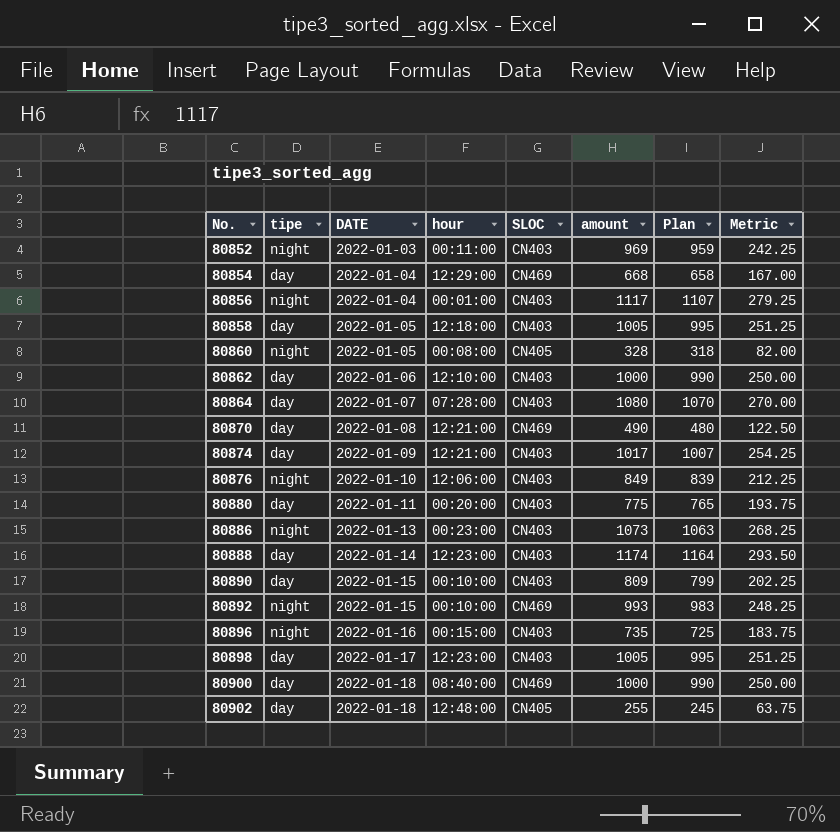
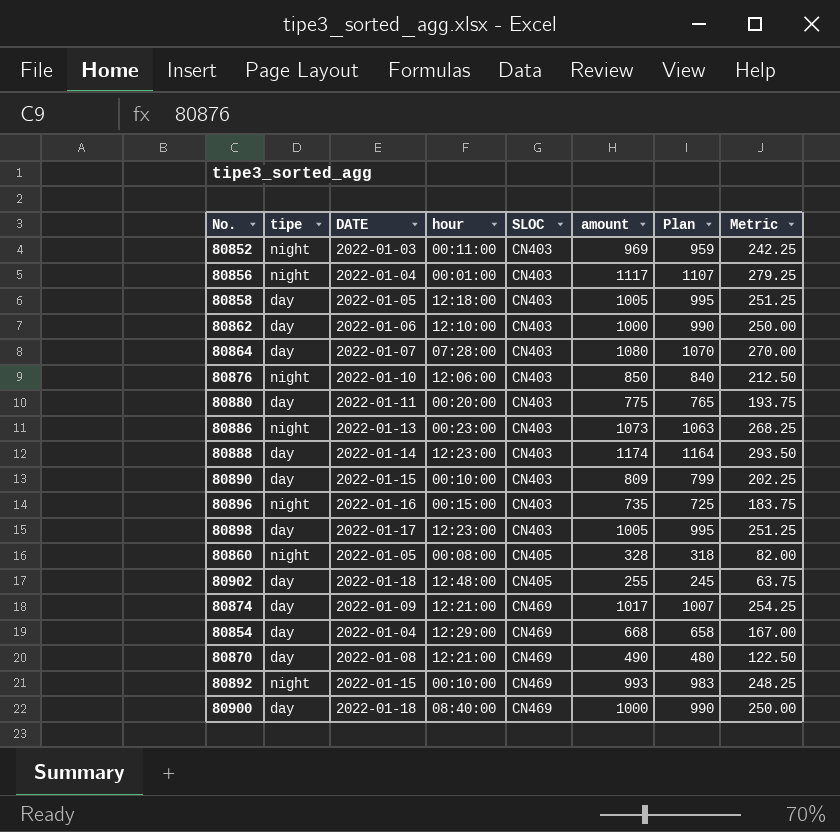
row order: No. ascending -> SLOC ascending
80876 | amount: 849 -> 850
80876 | Plan: 839 -> 840
80876 | Metric: 212.25 -> 212.50
80874 | SLOC: CN403 -> CN469

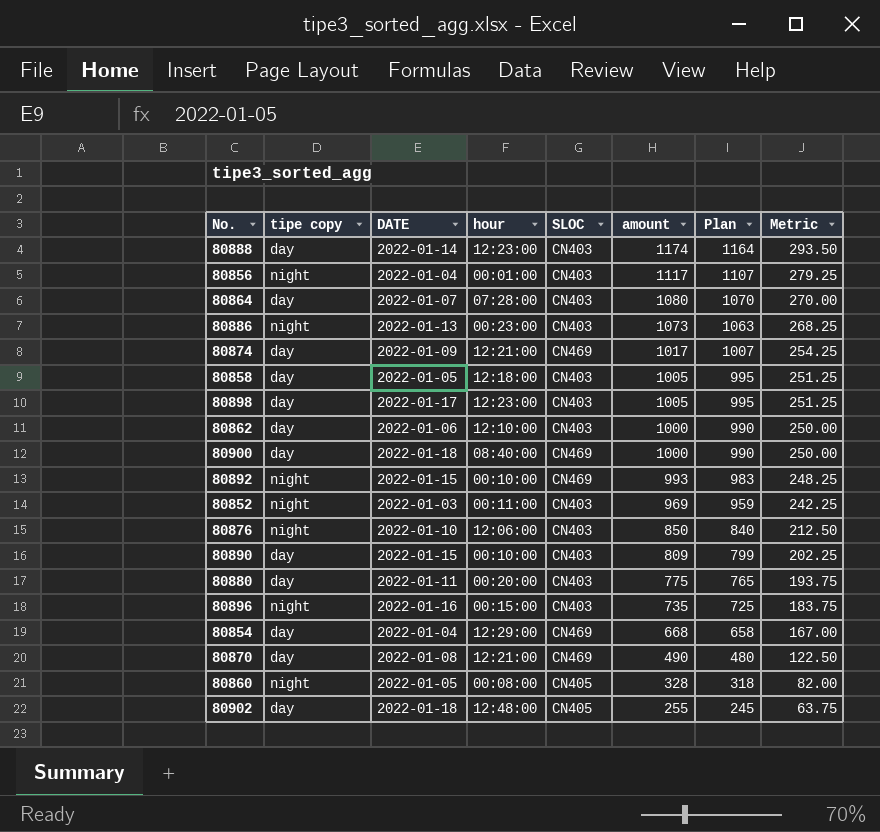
row order: SLOC ascending -> amount descending
column name: tipe -> tipe copy

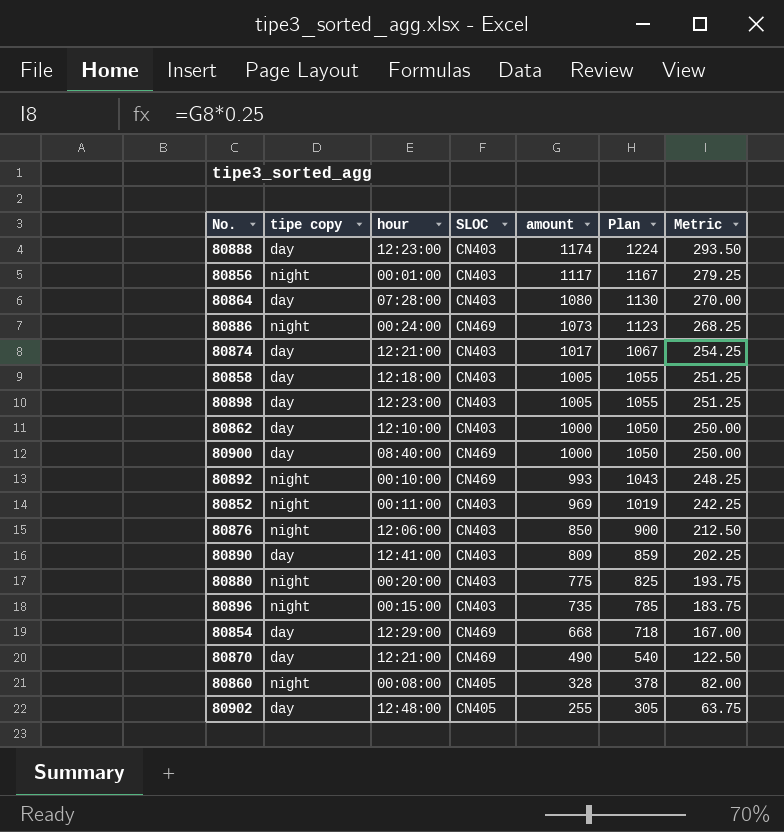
column DATE | position: 3 -> none
column Plan | formula: [amount] - 10 -> [amount] + 50
80886 | hour: 00:23:00 -> 00:24:00
80886 | SLOC: CN403 -> CN469
80874 | SLOC: CN469 -> CN403
80890 | hour: 00:10:00 -> 12:41:00
80880 | tipe copy: day -> night

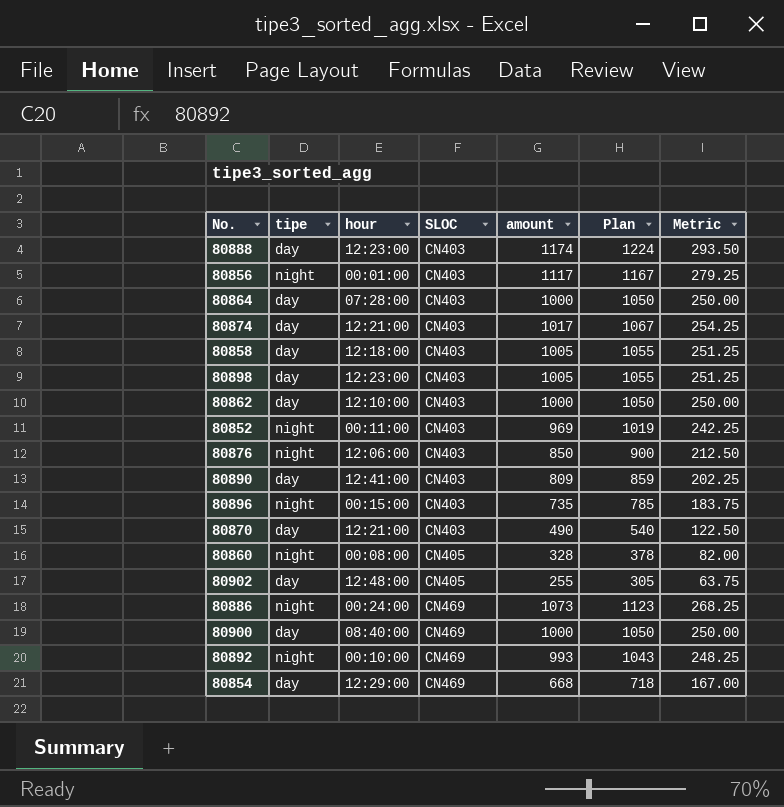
row order: amount descending -> SLOC ascending
column name: tipe copy -> tipe
row 80880: night | 00:20:00 | CN403 | 775 | 825 | 193.75 -> none
80864 | amount: 1080 -> 1000
80864 | Plan: 1130 -> 1050
80864 | Metric: 270.00 -> 250.00
80870 | SLOC: CN469 -> CN403

